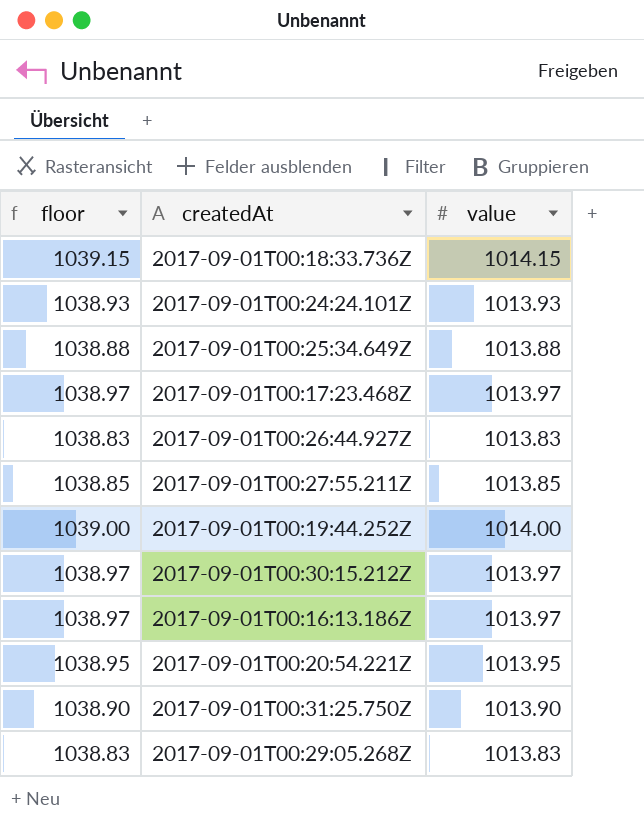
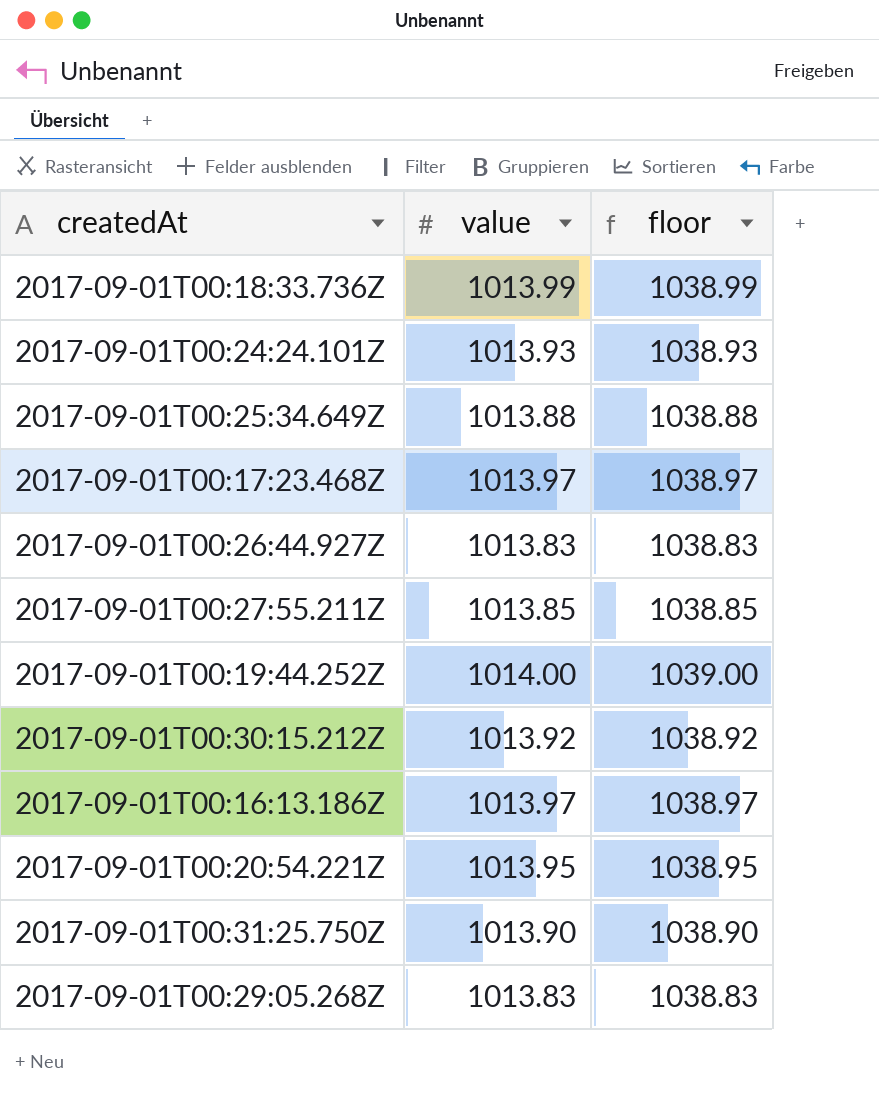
column floor | position: 1 -> 3
2017-09-01T00:18:33.736Z | value: 1014.15 -> 1013.99
2017-09-01T00:18:33.736Z | floor: 1039.15 -> 1038.99
2017-09-01T00:30:15.212Z | value: 1013.97 -> 1013.92
2017-09-01T00:30:15.212Z | floor: 1038.97 -> 1038.92

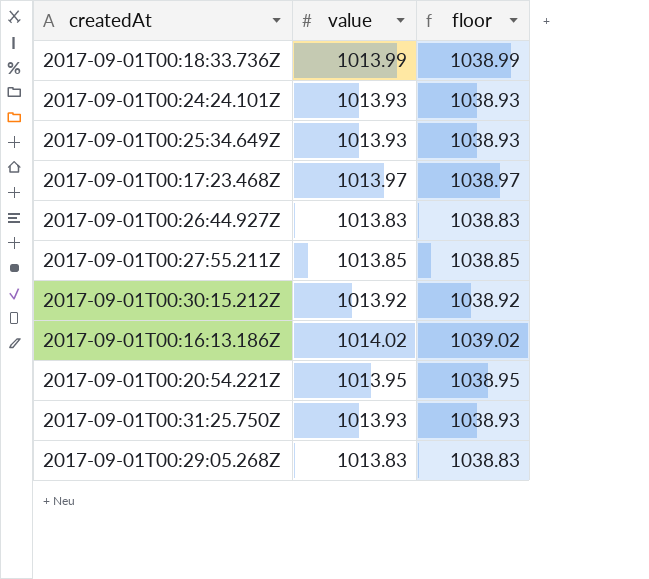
row 2017-09-01T00:19:44.252Z: 1014.00 | 1039.00 -> none
2017-09-01T00:25:34.649Z | value: 1013.88 -> 1013.93
2017-09-01T00:25:34.649Z | floor: 1038.88 -> 1038.93
2017-09-01T00:16:13.186Z | value: 1013.97 -> 1014.02
2017-09-01T00:16:13.186Z | floor: 1038.97 -> 1039.02
2017-09-01T00:31:25.750Z | value: 1013.90 -> 1013.93
2017-09-01T00:31:25.750Z | floor: 1038.90 -> 1038.93

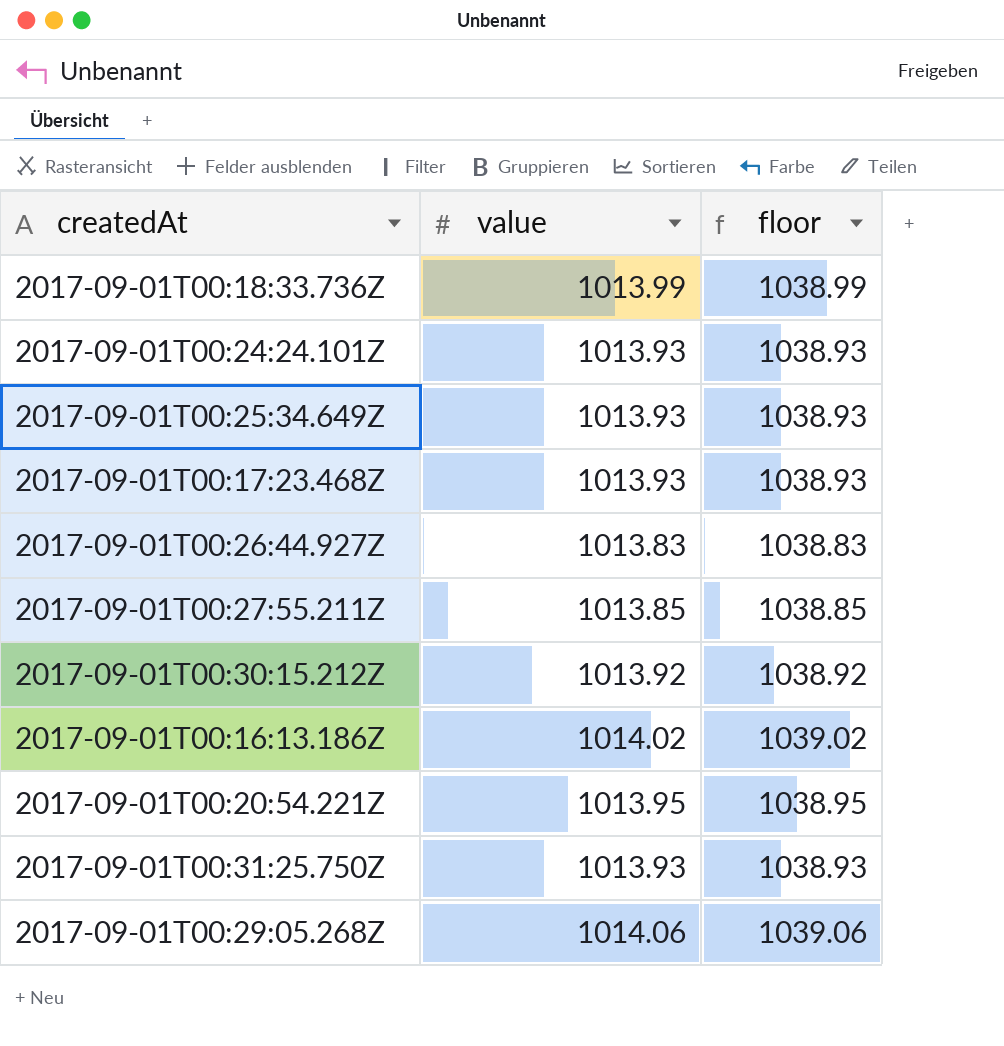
2017-09-01T00:17:23.468Z | value: 1013.97 -> 1013.93
2017-09-01T00:17:23.468Z | floor: 1038.97 -> 1038.93
2017-09-01T00:29:05.268Z | value: 1013.83 -> 1014.06
2017-09-01T00:29:05.268Z | floor: 1038.83 -> 1039.06

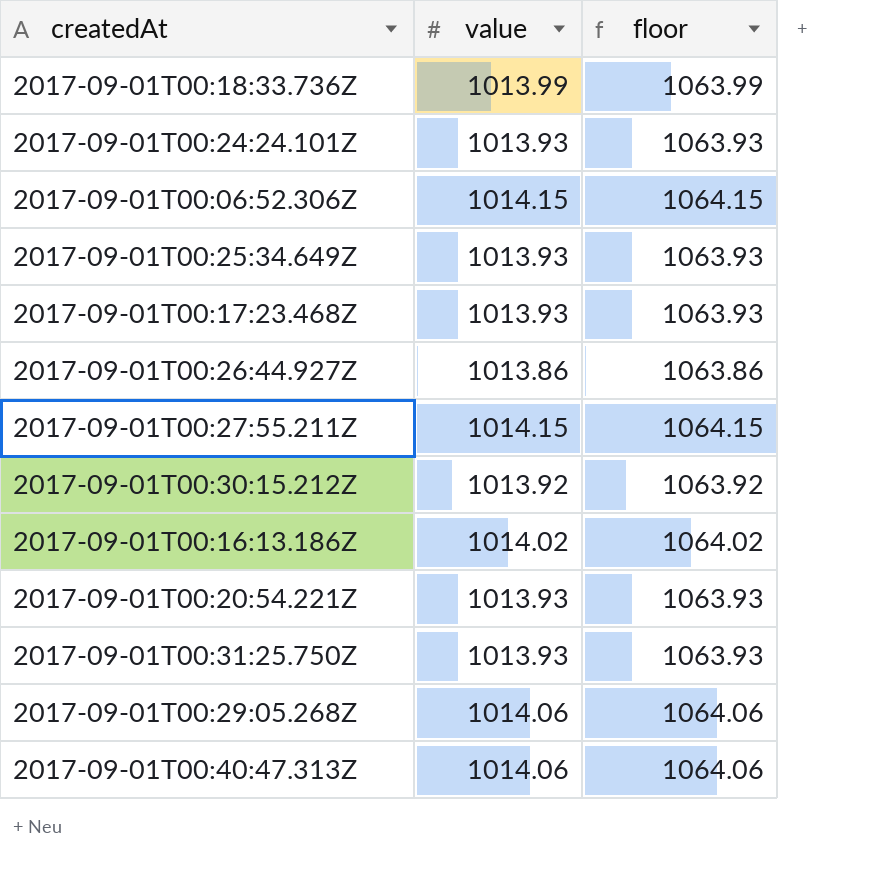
column floor | formula: [value] + 25 -> [value] + 50
row 2017-09-01T00:06:52.306Z: none -> 1014.15 | 1064.15
2017-09-01T00:26:44.927Z | value: 1013.83 -> 1013.86
2017-09-01T00:27:55.211Z | value: 1013.85 -> 1014.15
2017-09-01T00:20:54.221Z | value: 1013.95 -> 1013.93
row 2017-09-01T00:40:47.313Z: none -> 1014.06 | 1064.06

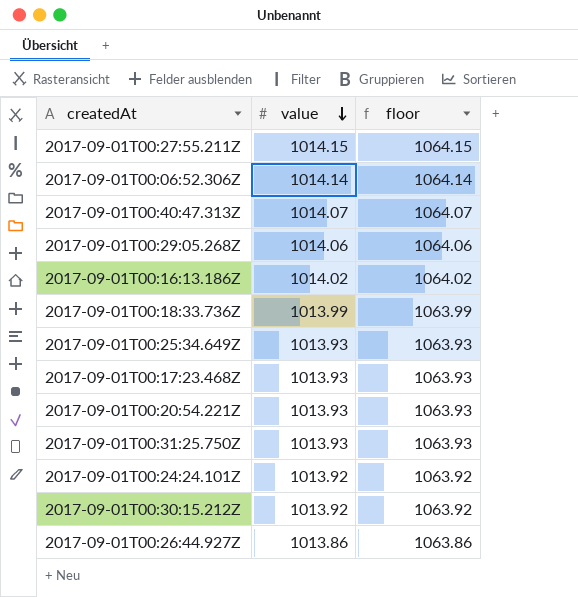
row order: none -> value descending
2017-09-01T00:06:52.306Z | value: 1014.15 -> 1014.14
2017-09-01T00:06:52.306Z | floor: 1064.15 -> 1064.14
2017-09-01T00:40:47.313Z | value: 1014.06 -> 1014.07
2017-09-01T00:40:47.313Z | floor: 1064.06 -> 1064.07
2017-09-01T00:24:24.101Z | value: 1013.93 -> 1013.92
2017-09-01T00:24:24.101Z | floor: 1063.93 -> 1063.92

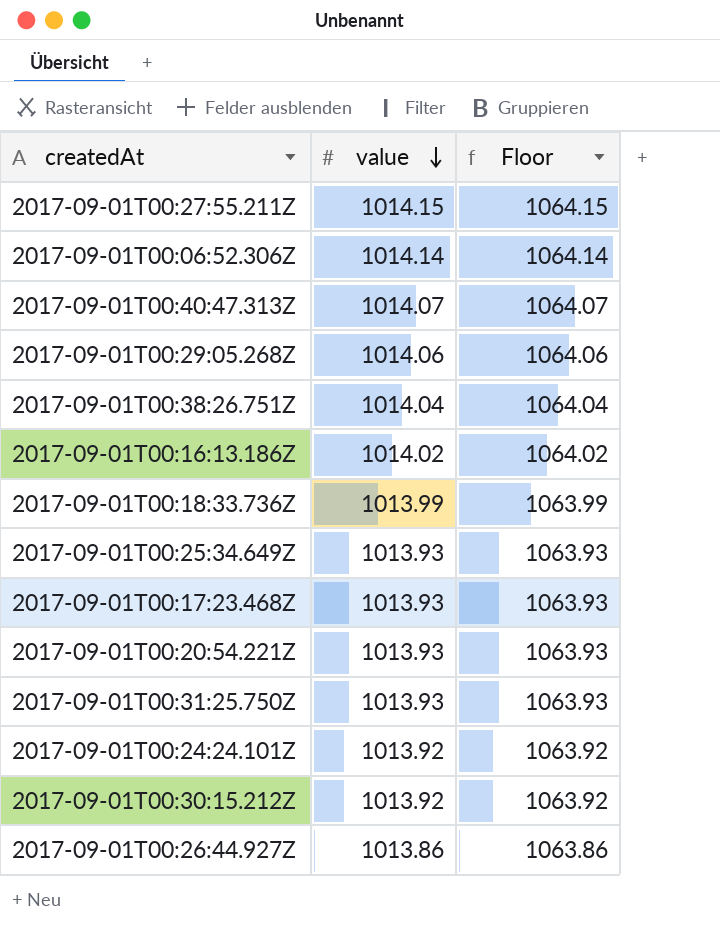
column name: floor -> Floor
row 2017-09-01T00:38:26.751Z: none -> 1014.04 | 1064.04

